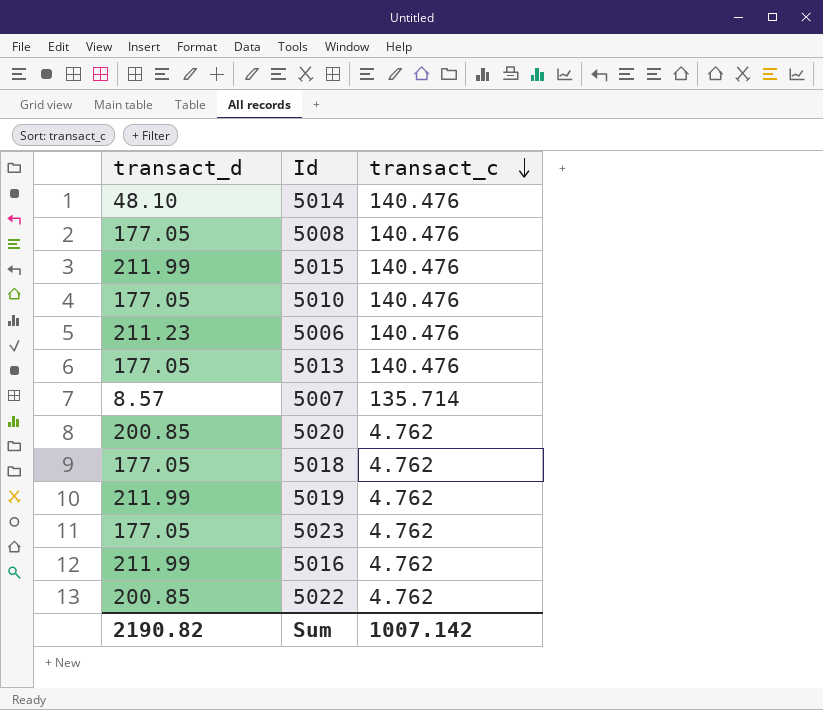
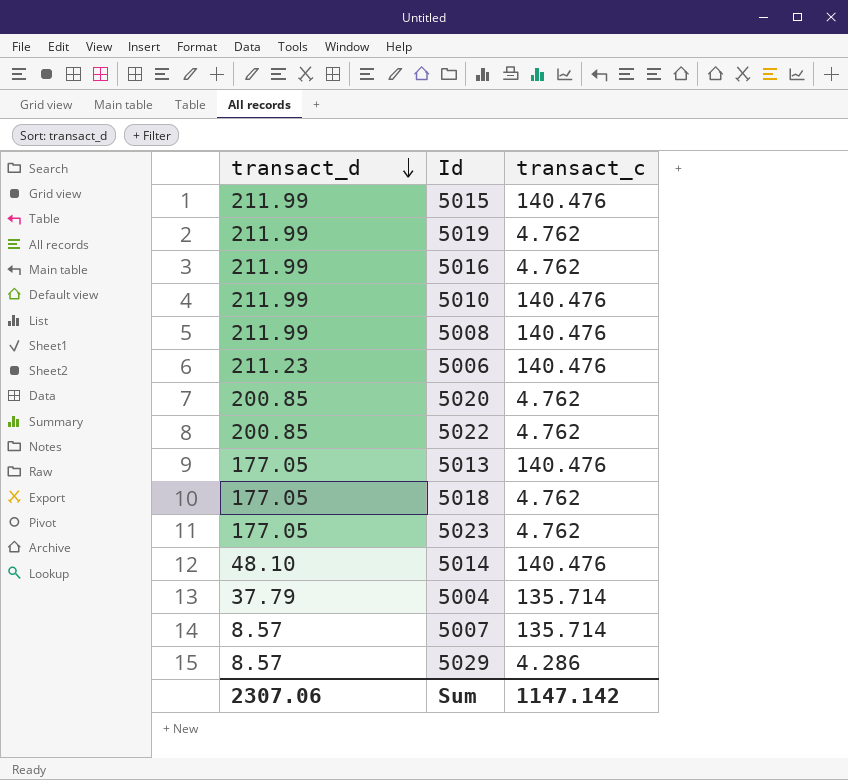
row order: transact_c descending -> transact_d descending
5010 | transact_d: 177.05 -> 211.99
5008 | transact_d: 177.05 -> 211.99
row 5004: none -> 37.79 | 135.714
row 5029: none -> 8.57 | 4.286
Sum | transact_d: 2190.82 -> 2307.06
Sum | transact_c: 1007.142 -> 1147.142

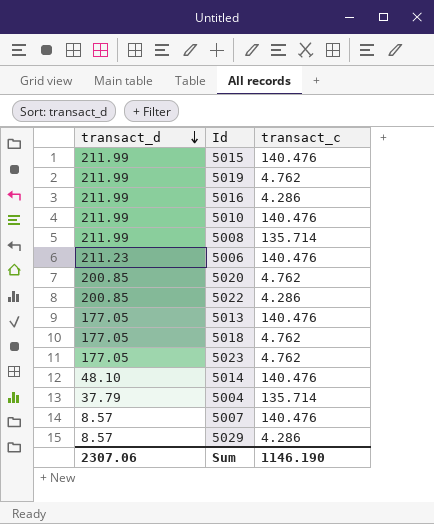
5016 | transact_c: 4.762 -> 4.286
5008 | transact_c: 140.476 -> 135.714
5022 | transact_c: 4.762 -> 4.286
5007 | transact_c: 135.714 -> 140.476
Sum | transact_c: 1147.142 -> 1146.190

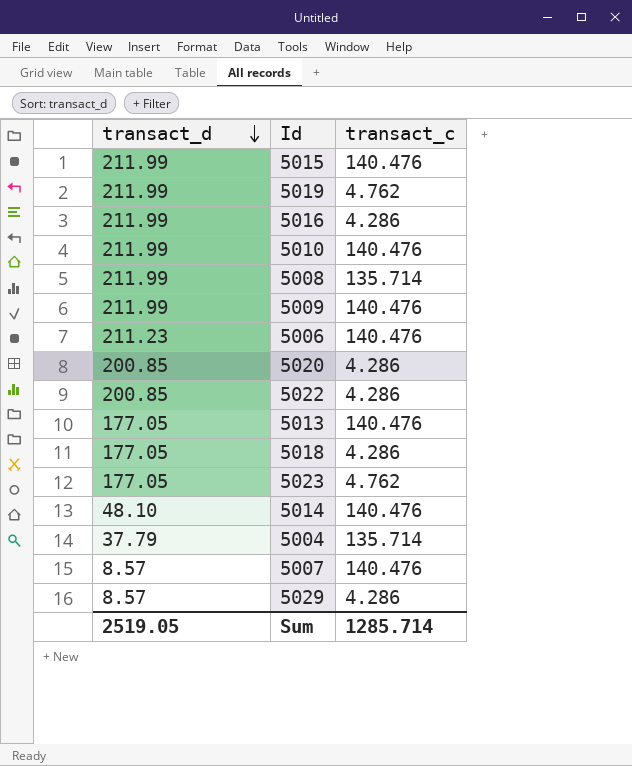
row 5009: none -> 211.99 | 140.476
5020 | transact_c: 4.762 -> 4.286
5018 | transact_c: 4.762 -> 4.286
Sum | transact_d: 2307.06 -> 2519.05
Sum | transact_c: 1146.190 -> 1285.714

